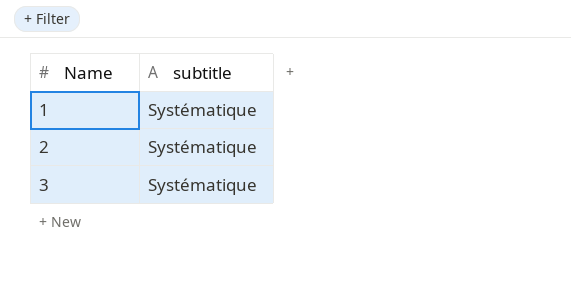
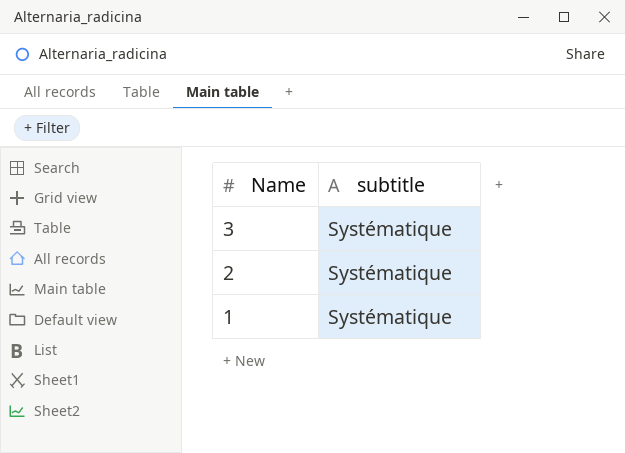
row order: Name ascending -> Name descending

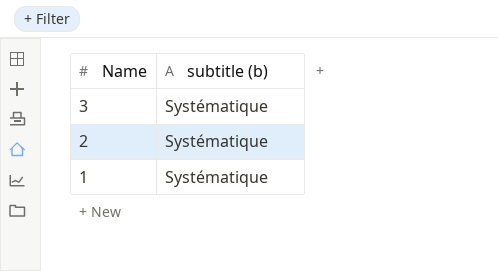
column name: subtitle -> subtitle (b)

